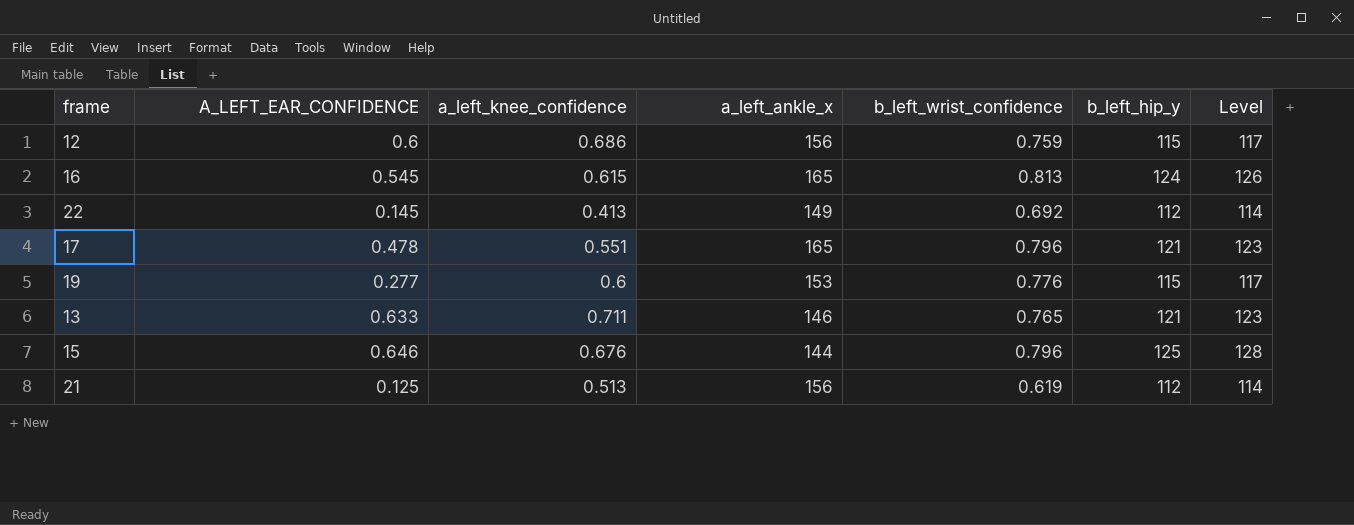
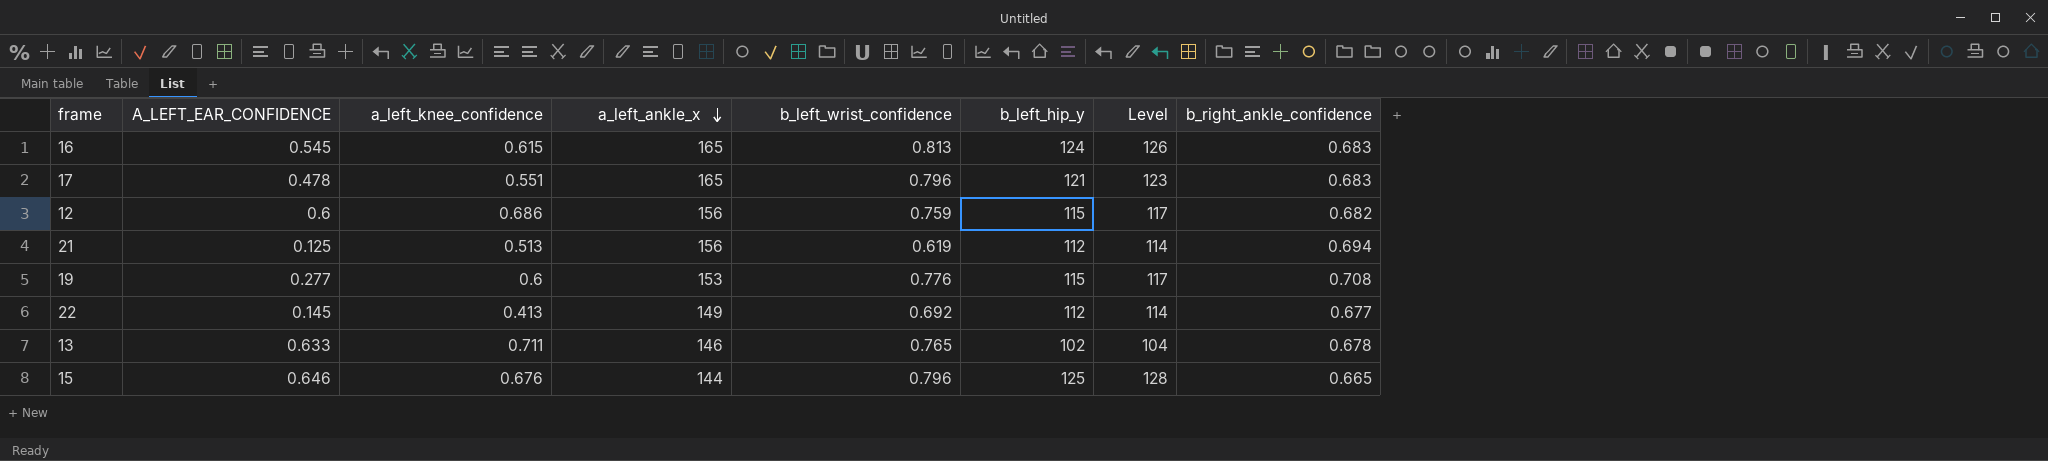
row order: none -> a_left_ankle_x descending
column b_right_ankle_confidence | position: none -> 8
13 | b_left_hip_y: 121 -> 102
13 | Level: 123 -> 104

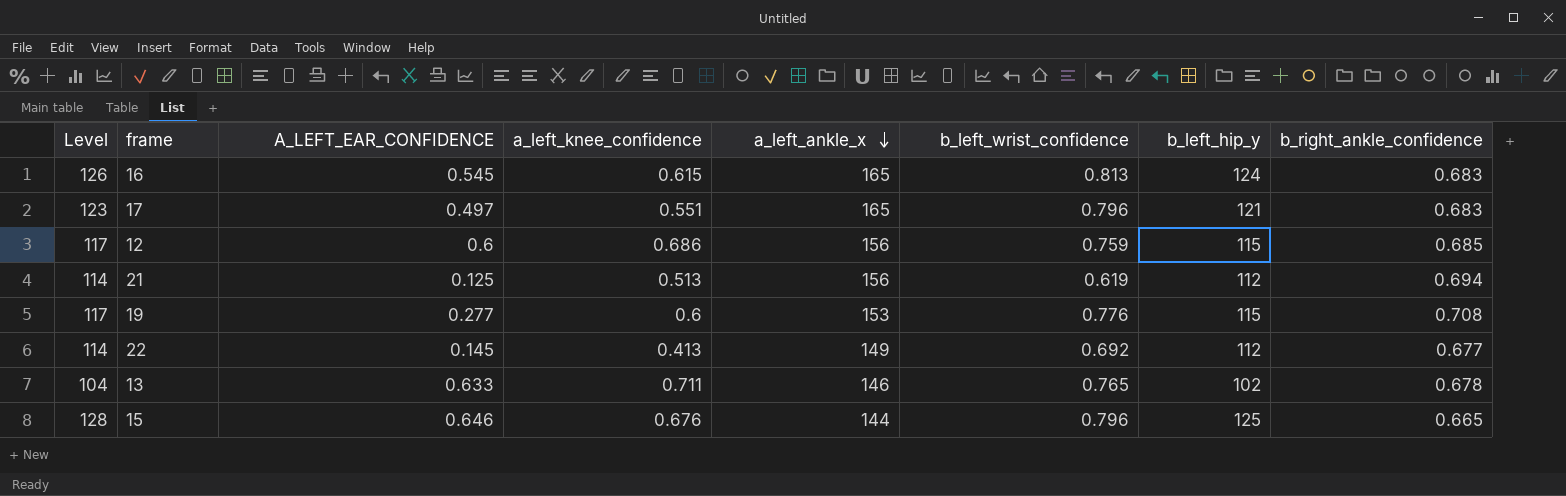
column Level | position: 7 -> 1
17 | A_LEFT_EAR_CONFIDENCE: 0.478 -> 0.497
12 | b_right_ankle_confidence: 0.682 -> 0.685

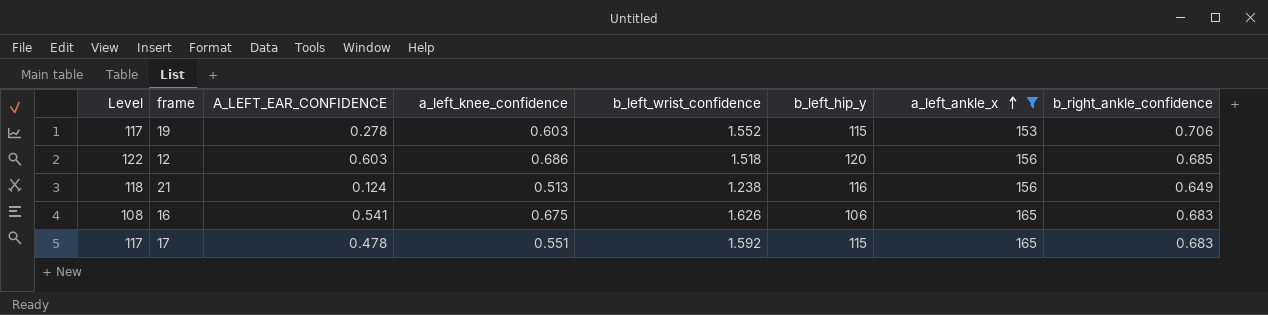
filter: none -> a_left_ankle_x >= 153
row order: a_left_ankle_x descending -> a_left_ankle_x ascending
column a_left_ankle_x | position: 5 -> 7
19 | A_LEFT_EAR_CONFIDENCE: 0.277 -> 0.278
19 | a_left_knee_confidence: 0.6 -> 0.603
19 | b_left_wrist_confidence: 0.776 -> 1.552
19 | b_right_ankle_confidence: 0.708 -> 0.706
12 | Level: 117 -> 122
12 | A_LEFT_EAR_CONFIDENCE: 0.6 -> 0.603
12 | b_left_wrist_confidence: 0.759 -> 1.518
12 | b_left_hip_y: 115 -> 120
21 | Level: 114 -> 118
21 | A_LEFT_EAR_CONFIDENCE: 0.125 -> 0.124
21 | b_left_wrist_confidence: 0.619 -> 1.238
21 | b_left_hip_y: 112 -> 116
21 | b_right_ankle_confidence: 0.694 -> 0.649
16 | Level: 126 -> 108
16 | A_LEFT_EAR_CONFIDENCE: 0.545 -> 0.541
16 | a_left_knee_confidence: 0.615 -> 0.675
16 | b_left_wrist_confidence: 0.813 -> 1.626
16 | b_left_hip_y: 124 -> 106
17 | Level: 123 -> 117
17 | A_LEFT_EAR_CONFIDENCE: 0.497 -> 0.478
17 | b_left_wrist_confidence: 0.796 -> 1.592
17 | b_left_hip_y: 121 -> 115

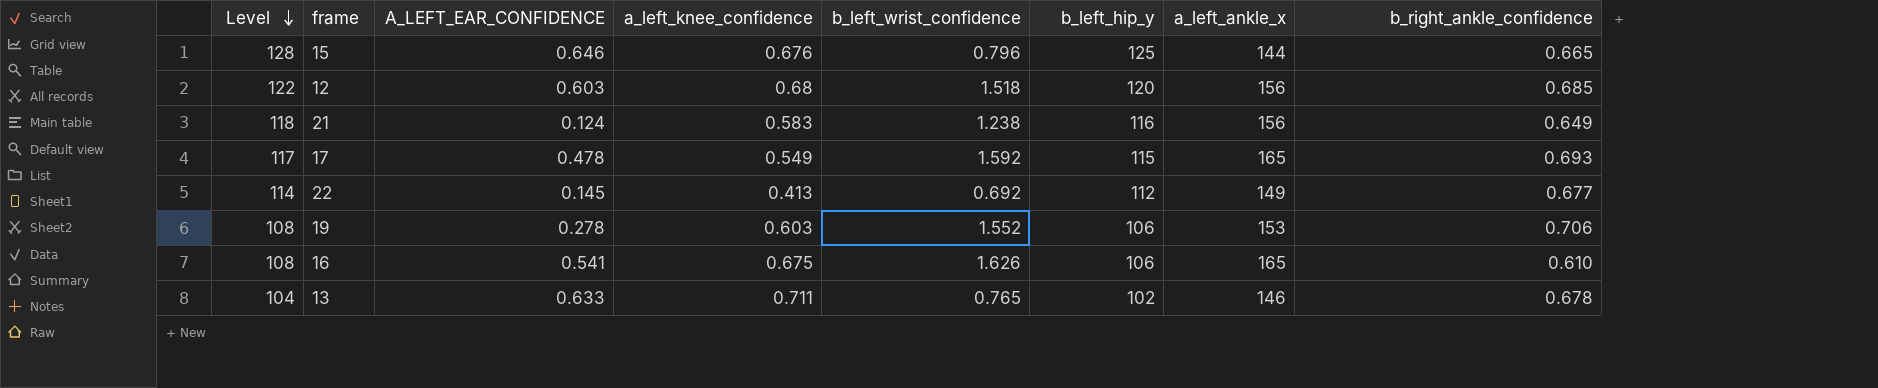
filter: a_left_ankle_x >= 153 -> none
row order: a_left_ankle_x ascending -> Level descending
12 | a_left_knee_confidence: 0.686 -> 0.68
21 | a_left_knee_confidence: 0.513 -> 0.583
17 | a_left_knee_confidence: 0.551 -> 0.549
17 | b_right_ankle_confidence: 0.683 -> 0.693
19 | Level: 117 -> 108
19 | b_left_hip_y: 115 -> 106
16 | b_right_ankle_confidence: 0.683 -> 0.610

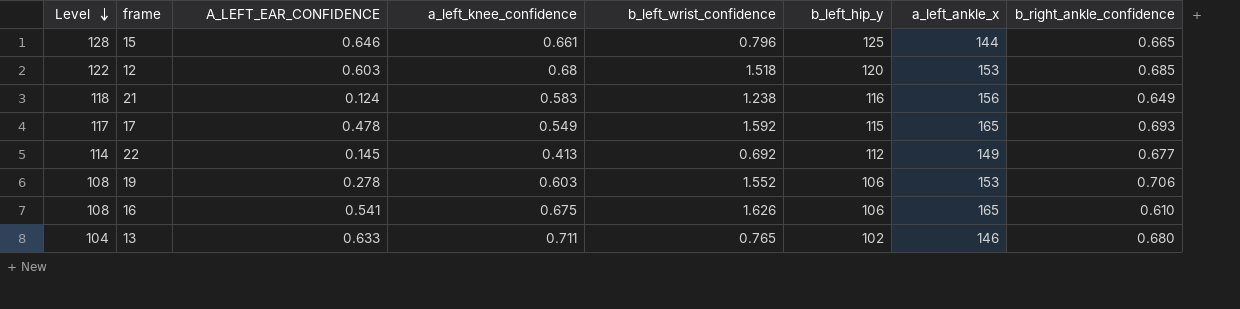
15 | a_left_knee_confidence: 0.676 -> 0.661
12 | a_left_ankle_x: 156 -> 153
13 | b_right_ankle_confidence: 0.678 -> 0.680

